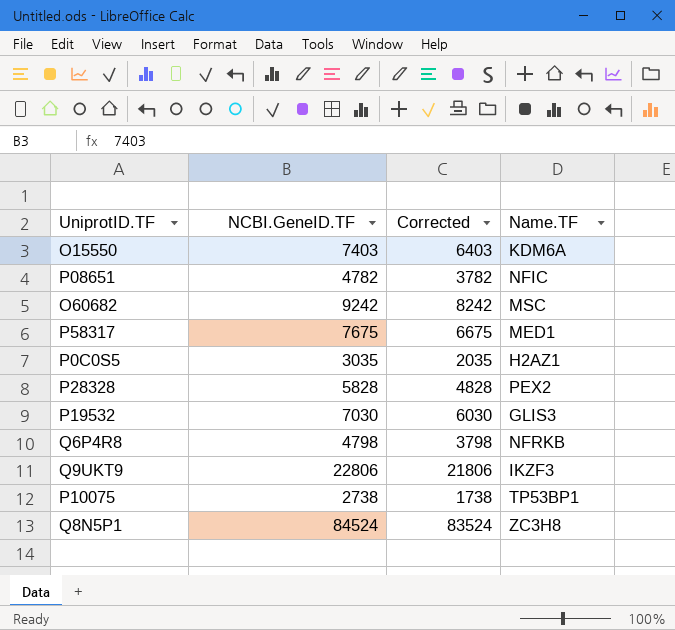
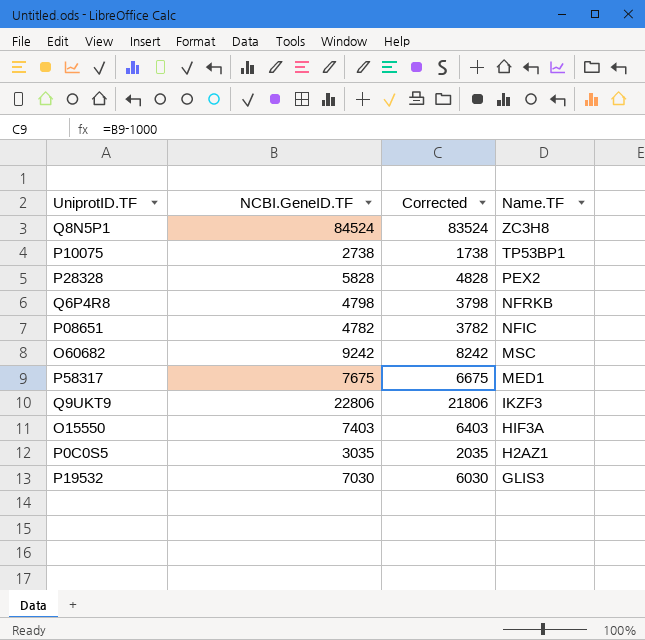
row order: none -> Name.TF descending
O15550 | Name.TF: KDM6A -> HIF3A

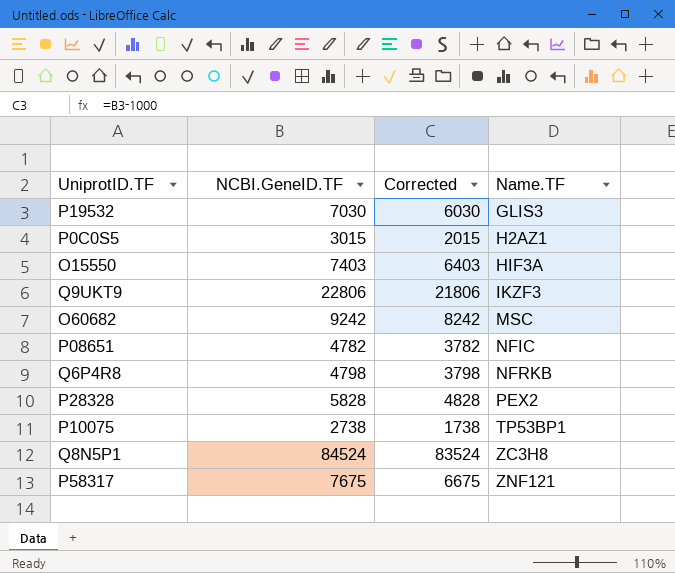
row order: Name.TF descending -> Name.TF ascending
P0C0S5 | NCBI.GeneID.TF: 3035 -> 3015
P0C0S5 | Corrected: 2035 -> 2015
P58317 | Name.TF: MED1 -> ZNF121

